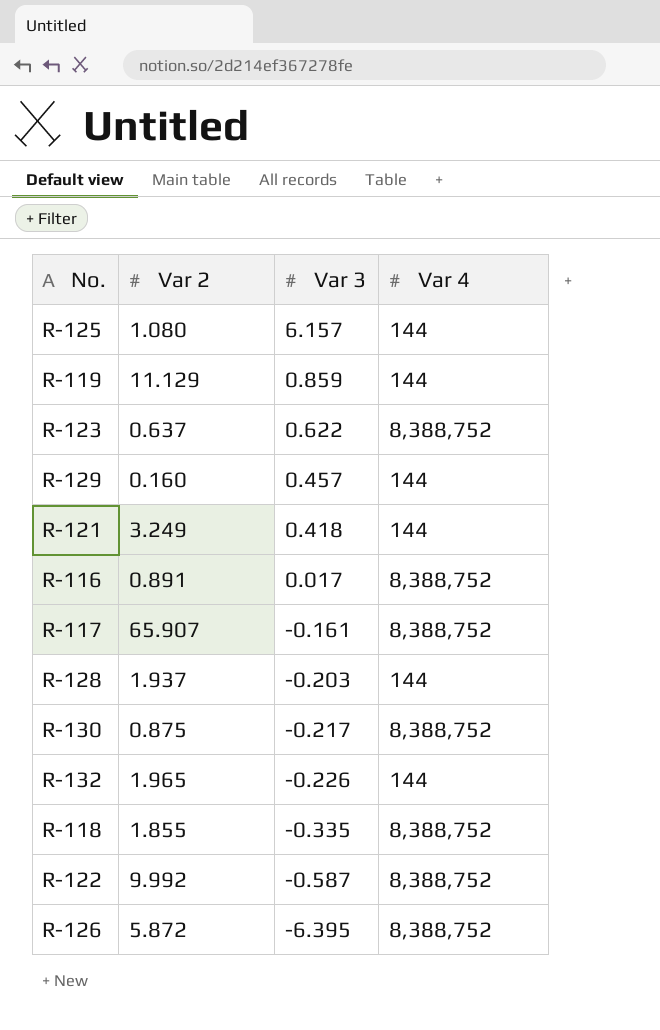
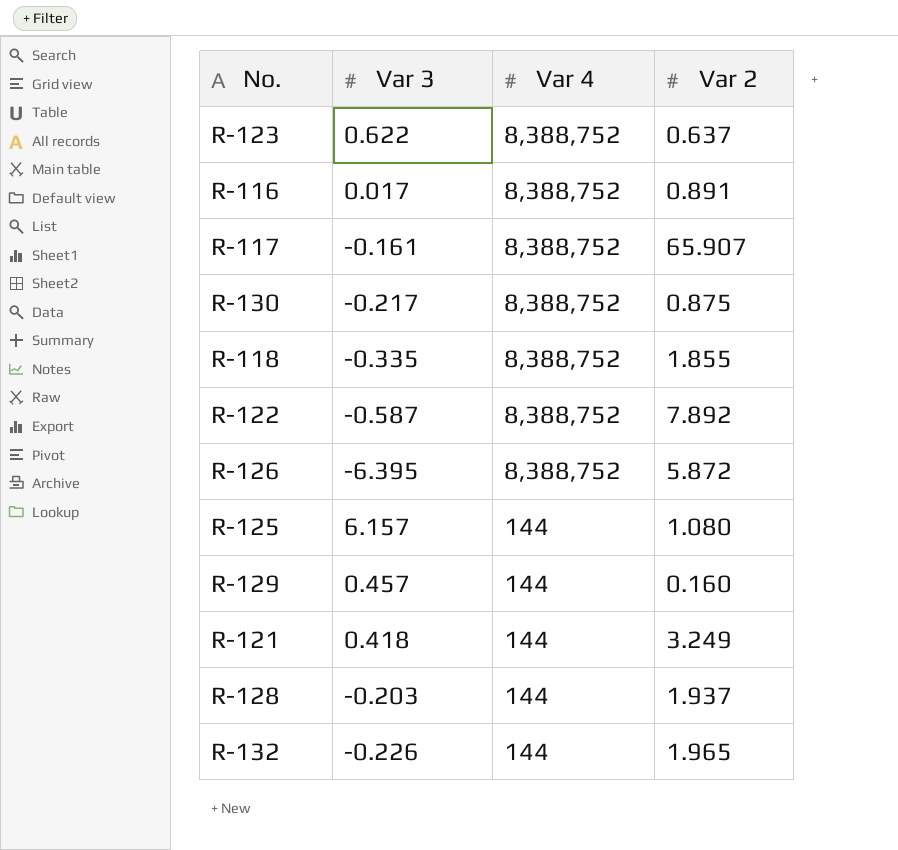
row order: Var 3 descending -> Var 4 descending
column Var 2 | position: 2 -> 4
row R-119: 11.129 | 0.859 | 144 -> none
R-122 | Var 2: 9.992 -> 7.892

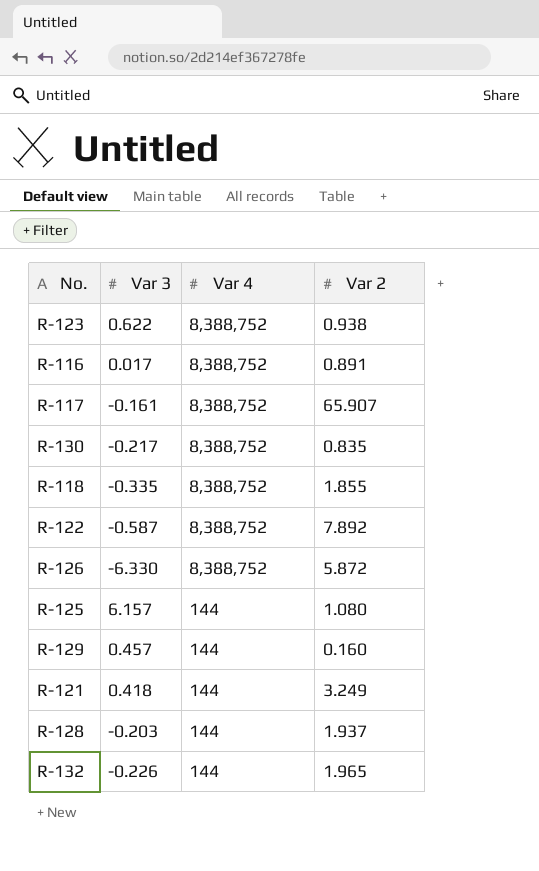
R-123 | Var 2: 0.637 -> 0.938
R-130 | Var 2: 0.875 -> 0.835
R-126 | Var 3: -6.395 -> -6.330

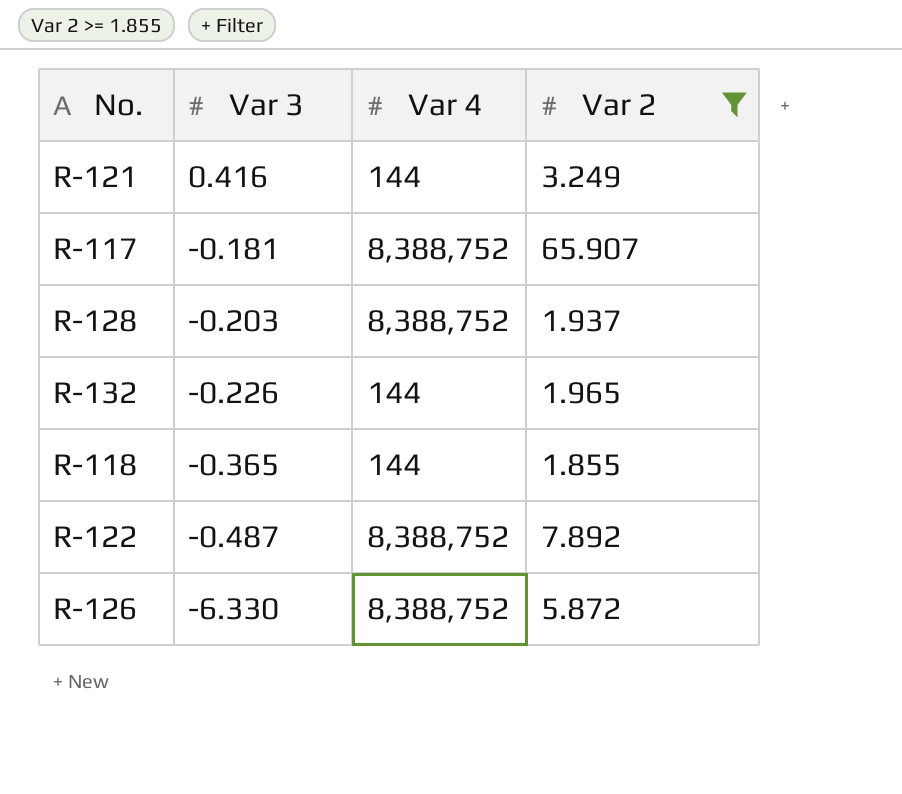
filter: none -> Var 2 >= 1.855
row order: Var 4 descending -> Var 3 descending
R-121 | Var 3: 0.418 -> 0.416
R-117 | Var 3: -0.161 -> -0.181
R-128 | Var 4: 144 -> 8,388,752
R-118 | Var 3: -0.335 -> -0.365
R-118 | Var 4: 8,388,752 -> 144
R-122 | Var 3: -0.587 -> -0.487

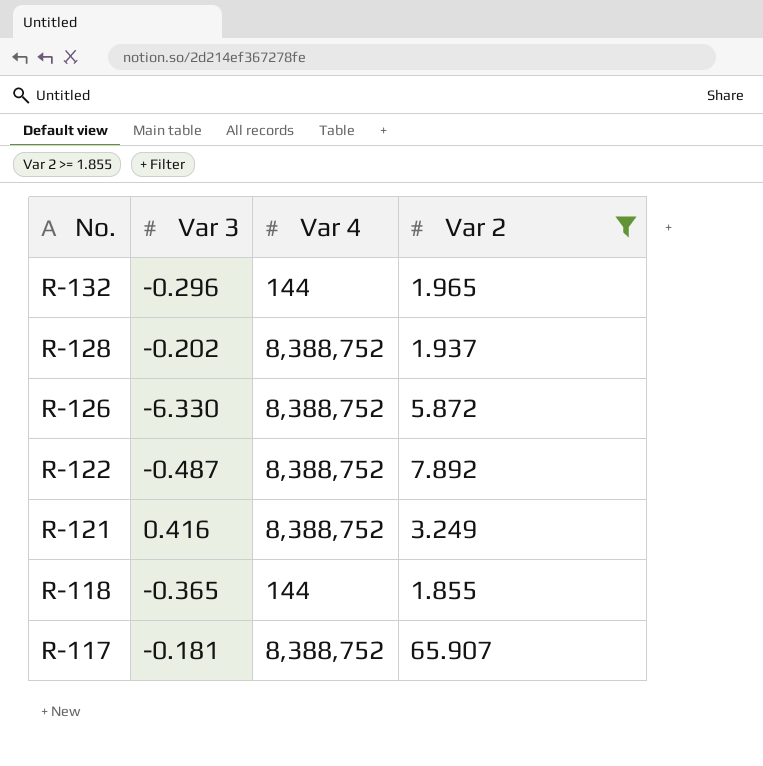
row order: Var 3 descending -> No. descending
R-132 | Var 3: -0.226 -> -0.296
R-128 | Var 3: -0.203 -> -0.202
R-121 | Var 4: 144 -> 8,388,752

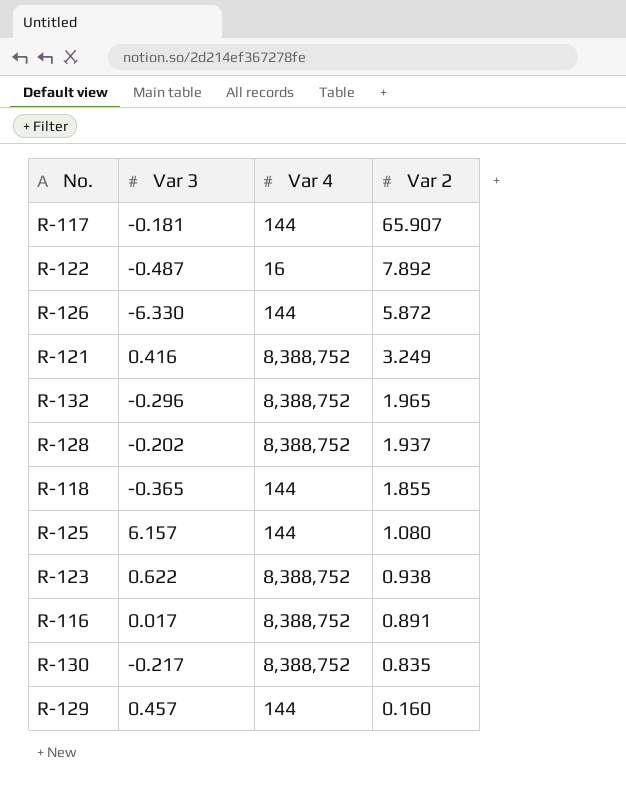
filter: Var 2 >= 1.855 -> none
row order: No. descending -> Var 2 descending
R-117 | Var 4: 8,388,752 -> 144
R-122 | Var 4: 8,388,752 -> 16
R-126 | Var 4: 8,388,752 -> 144
R-132 | Var 4: 144 -> 8,388,752

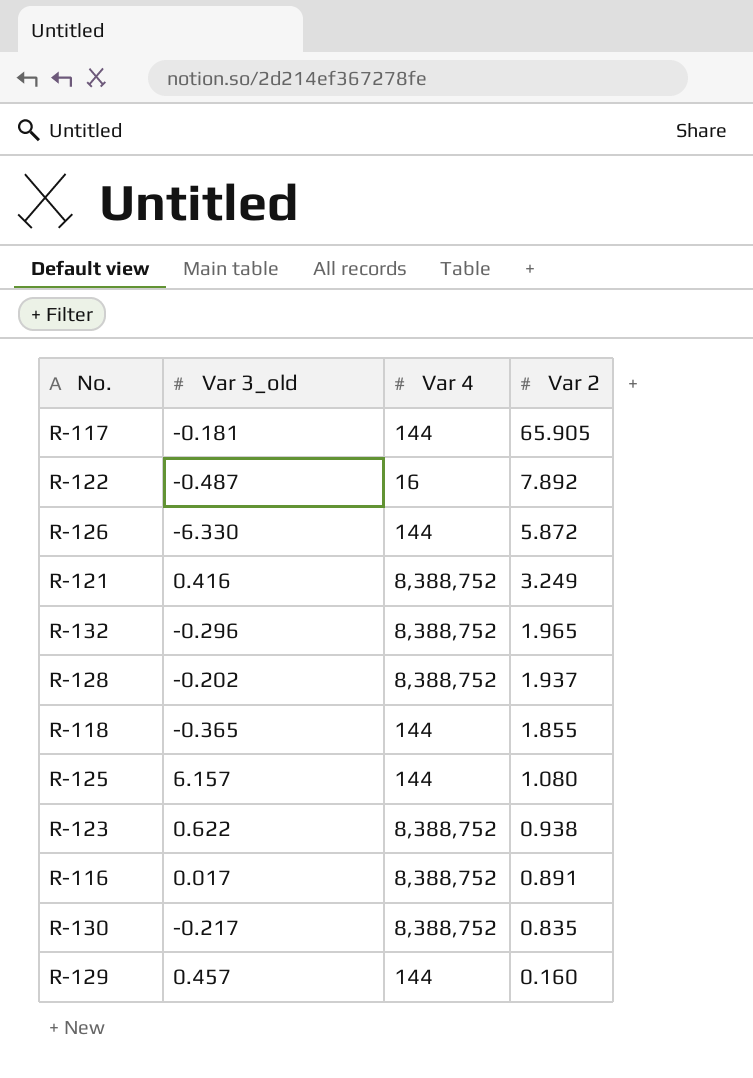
column name: Var 3 -> Var 3_old
R-117 | Var 2: 65.907 -> 65.905

